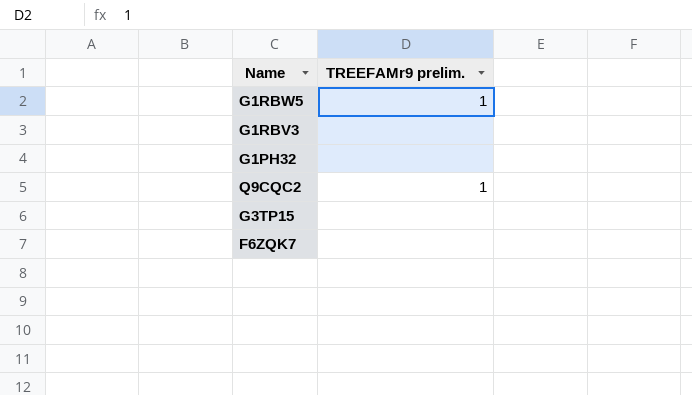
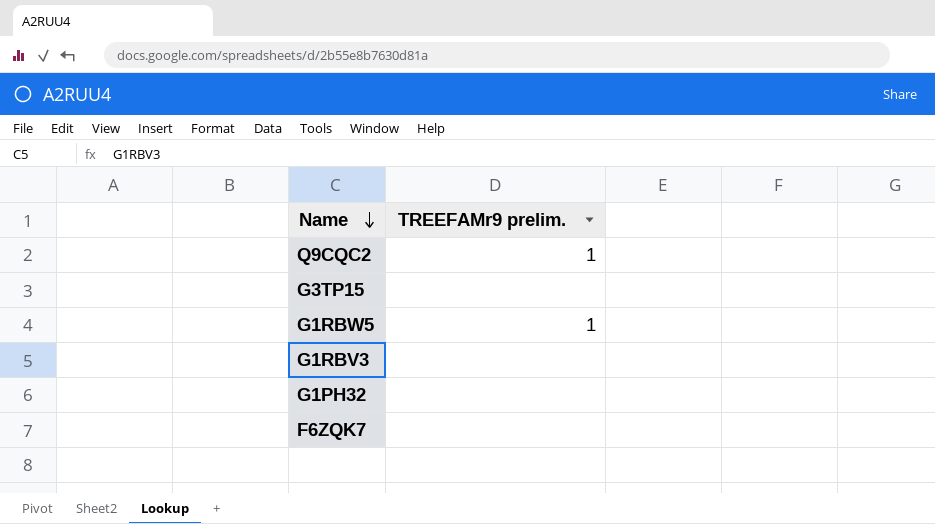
row order: none -> Name descending

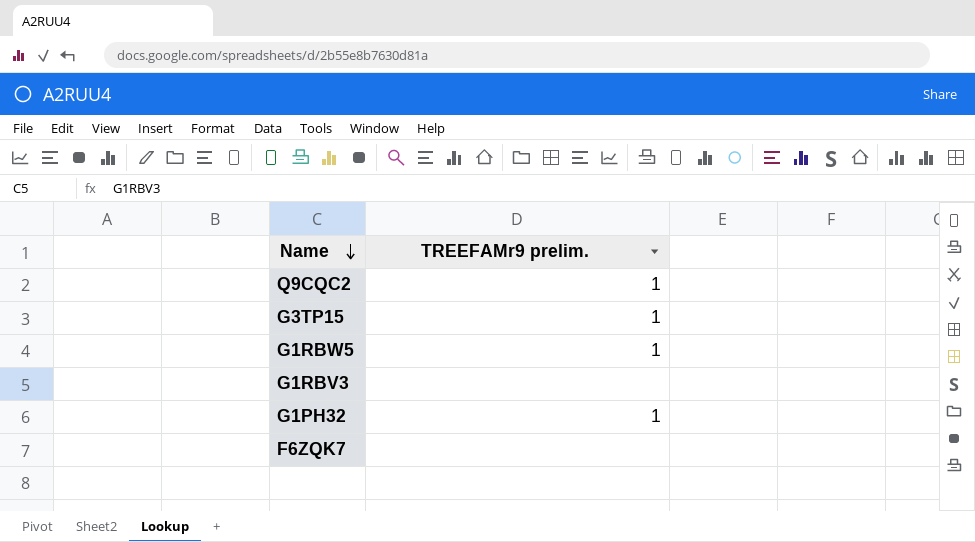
G3TP15 | TREEFAMr9 prelim.: none -> 1
G1PH32 | TREEFAMr9 prelim.: none -> 1

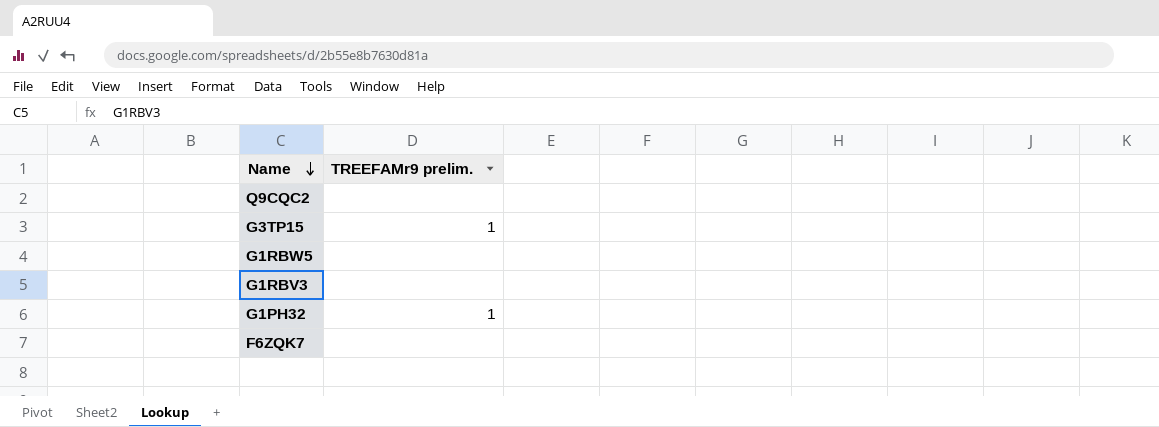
Q9CQC2 | TREEFAMr9 prelim.: 1 -> none
G1RBW5 | TREEFAMr9 prelim.: 1 -> none

